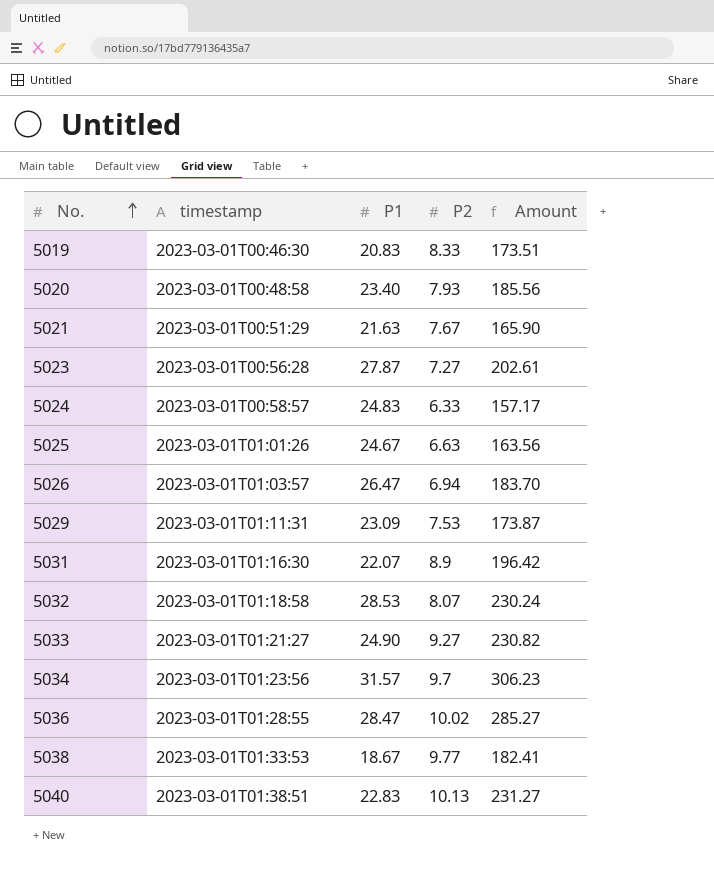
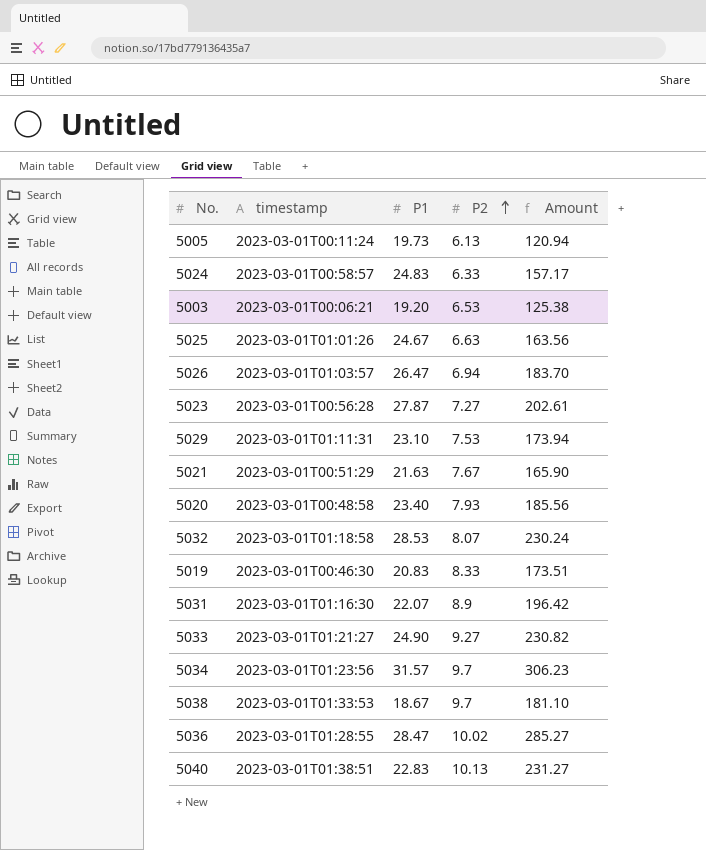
row order: No. ascending -> P2 ascending
row 5005: none -> 2023-03-01T00:11:24 | 19.73 | 6.13 | 120.94
row 5003: none -> 2023-03-01T00:06:21 | 19.20 | 6.53 | 125.38
5029 | P1: 23.09 -> 23.10
5029 | Amount: 173.87 -> 173.94
5038 | P2: 9.77 -> 9.7
5038 | Amount: 182.41 -> 181.10

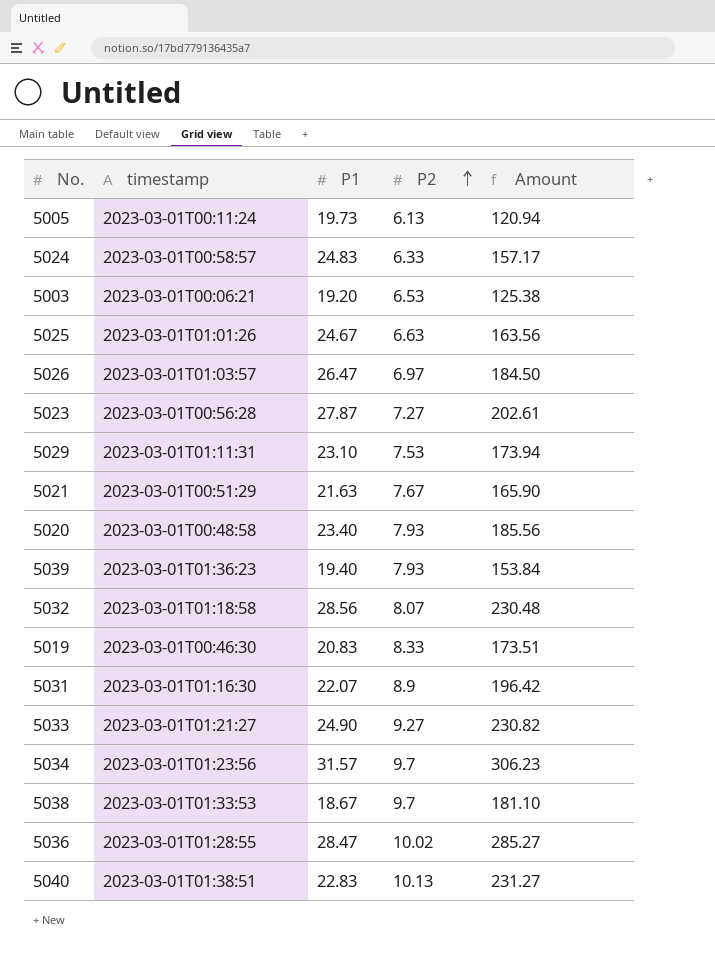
5026 | P2: 6.94 -> 6.97
5026 | Amount: 183.70 -> 184.50
row 5039: none -> 2023-03-01T01:36:23 | 19.40 | 7.93 | 153.84
5032 | P1: 28.53 -> 28.56
5032 | Amount: 230.24 -> 230.48

